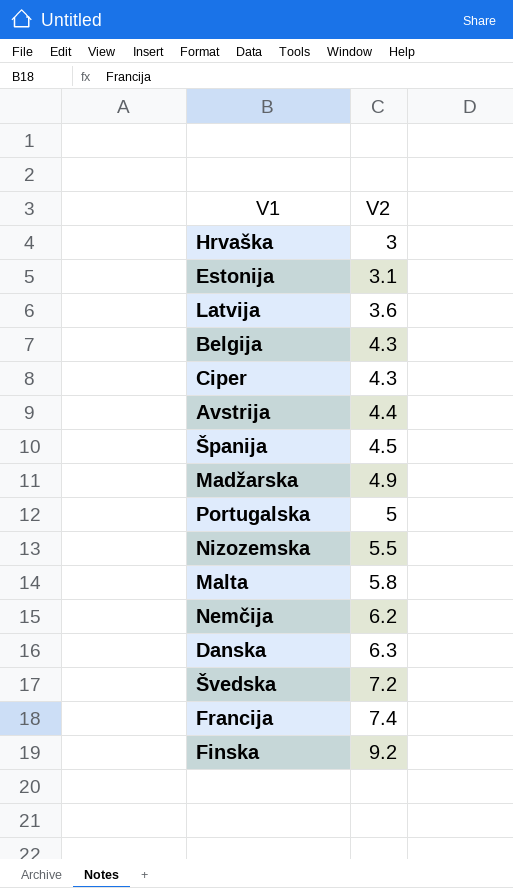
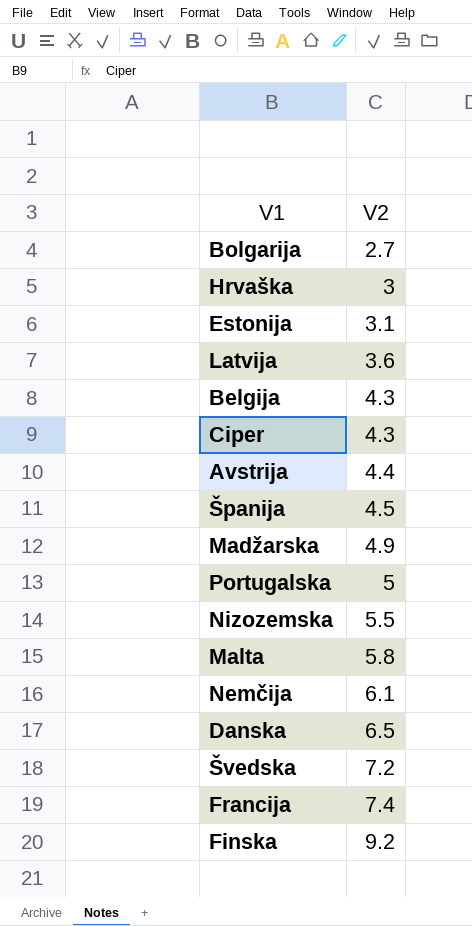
row Bolgarija: none -> 2.7
Nemčija | V2: 6.2 -> 6.1
Danska | V2: 6.3 -> 6.5

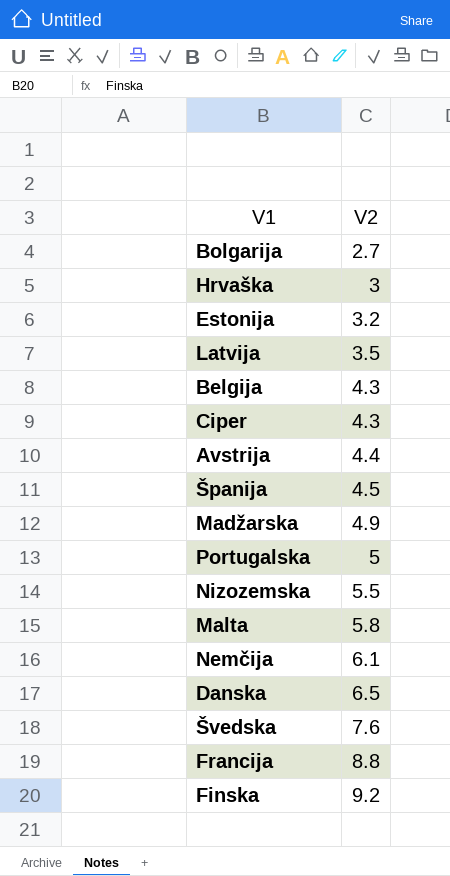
Estonija | V2: 3.1 -> 3.2
Latvija | V2: 3.6 -> 3.5
Švedska | V2: 7.2 -> 7.6
Francija | V2: 7.4 -> 8.8

